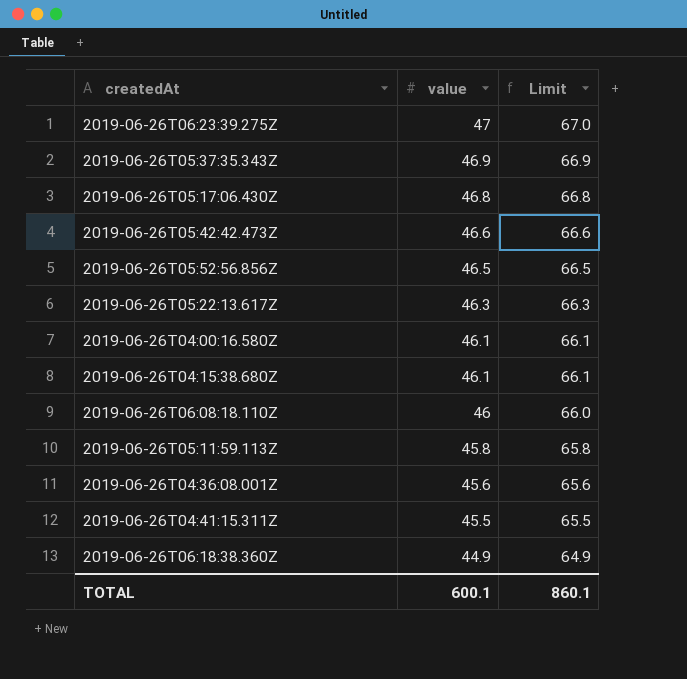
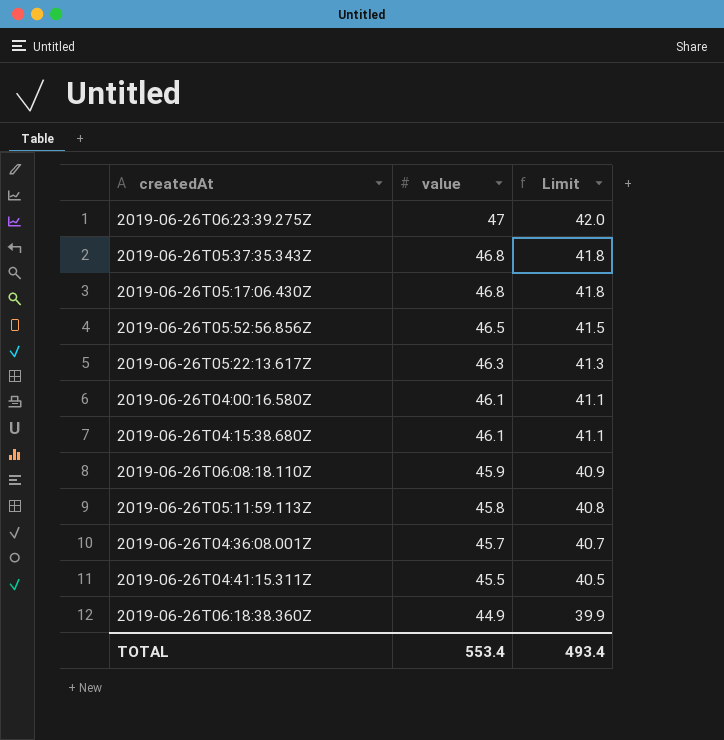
column Limit | formula: [value] + 20 -> [value] - 5
row 2019-06-26T05:42:42.473Z: 46.6 | 66.6 -> none
2019-06-26T05:37:35.343Z | value: 46.9 -> 46.8
2019-06-26T06:08:18.110Z | value: 46 -> 45.9
2019-06-26T04:36:08.001Z | value: 45.6 -> 45.7
TOTAL | value: 600.1 -> 553.4
TOTAL | Limit: 860.1 -> 493.4

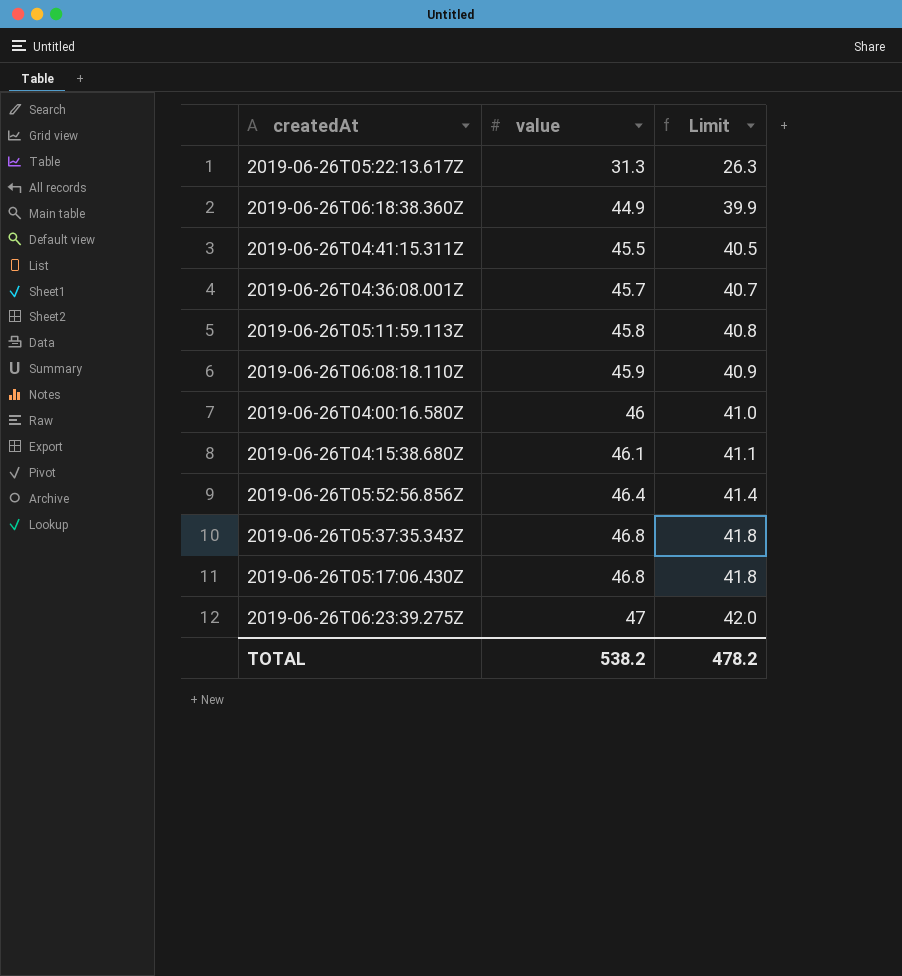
row order: value descending -> value ascending
2019-06-26T05:22:13.617Z | value: 46.3 -> 31.3
2019-06-26T05:22:13.617Z | Limit: 41.3 -> 26.3
2019-06-26T04:00:16.580Z | value: 46.1 -> 46
2019-06-26T04:00:16.580Z | Limit: 41.1 -> 41.0
2019-06-26T05:52:56.856Z | value: 46.5 -> 46.4
2019-06-26T05:52:56.856Z | Limit: 41.5 -> 41.4
TOTAL | value: 553.4 -> 538.2
TOTAL | Limit: 493.4 -> 478.2

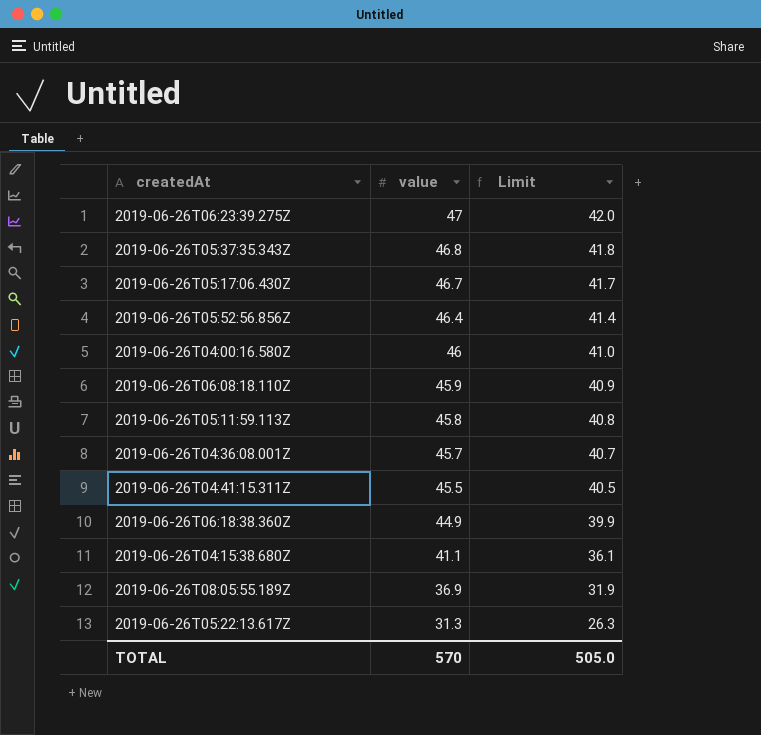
row order: value ascending -> value descending
2019-06-26T05:17:06.430Z | value: 46.8 -> 46.7
2019-06-26T05:17:06.430Z | Limit: 41.8 -> 41.7
2019-06-26T04:15:38.680Z | value: 46.1 -> 41.1
2019-06-26T04:15:38.680Z | Limit: 41.1 -> 36.1
row 2019-06-26T08:05:55.189Z: none -> 36.9 | 31.9
TOTAL | value: 538.2 -> 570
TOTAL | Limit: 478.2 -> 505.0

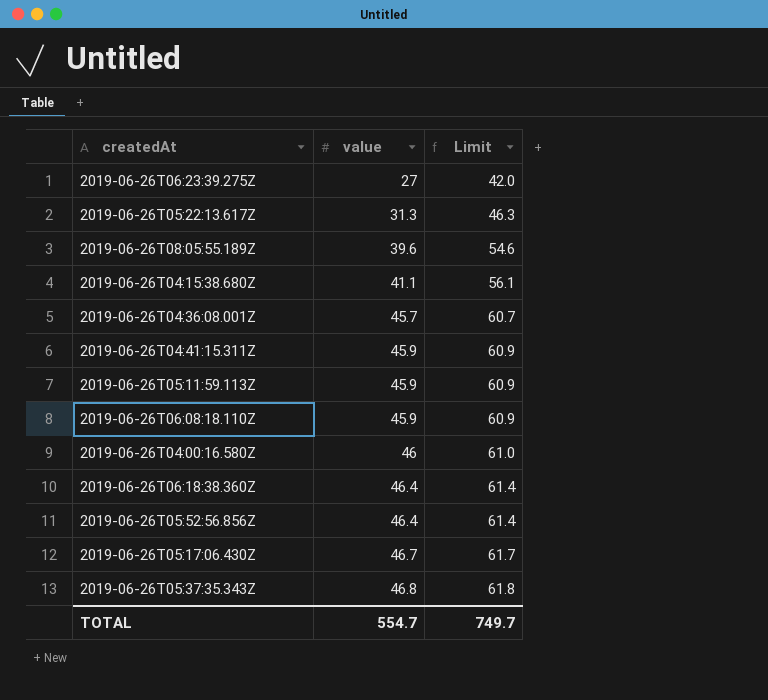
row order: value descending -> value ascending
column Limit | formula: [value] - 5 -> [value] + 15
2019-06-26T06:23:39.275Z | value: 47 -> 27
2019-06-26T08:05:55.189Z | value: 36.9 -> 39.6
2019-06-26T04:41:15.311Z | value: 45.5 -> 45.9
2019-06-26T05:11:59.113Z | value: 45.8 -> 45.9
2019-06-26T06:18:38.360Z | value: 44.9 -> 46.4
TOTAL | value: 570 -> 554.7
TOTAL | Limit: 505.0 -> 749.7

